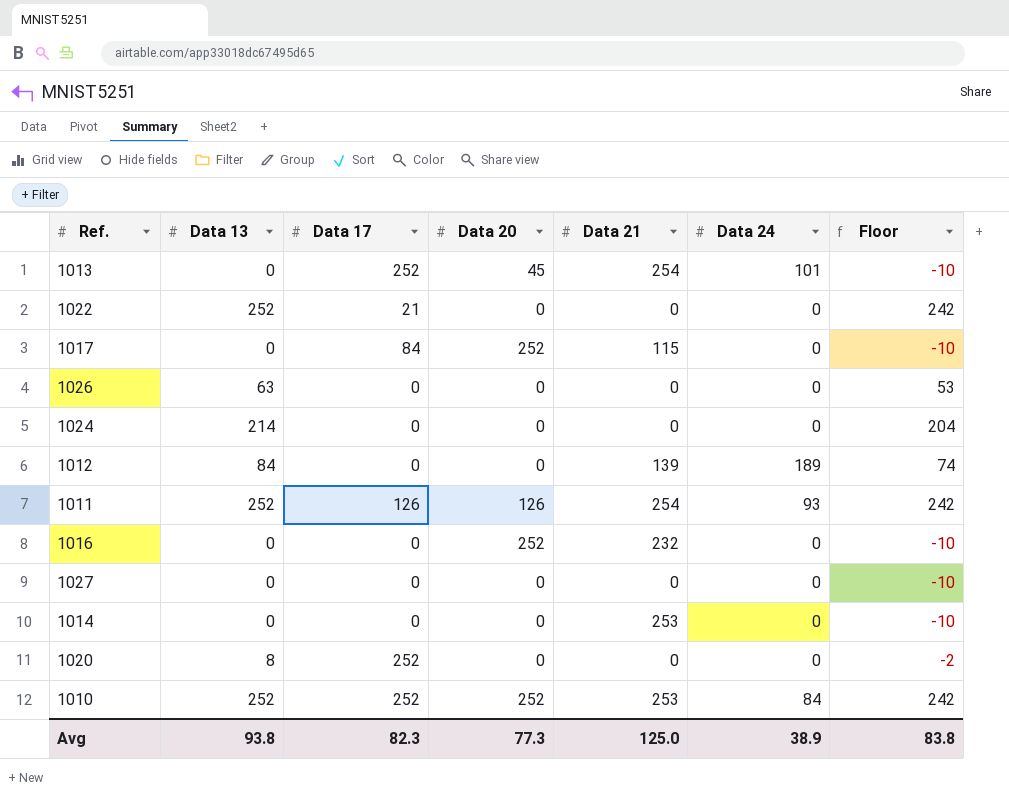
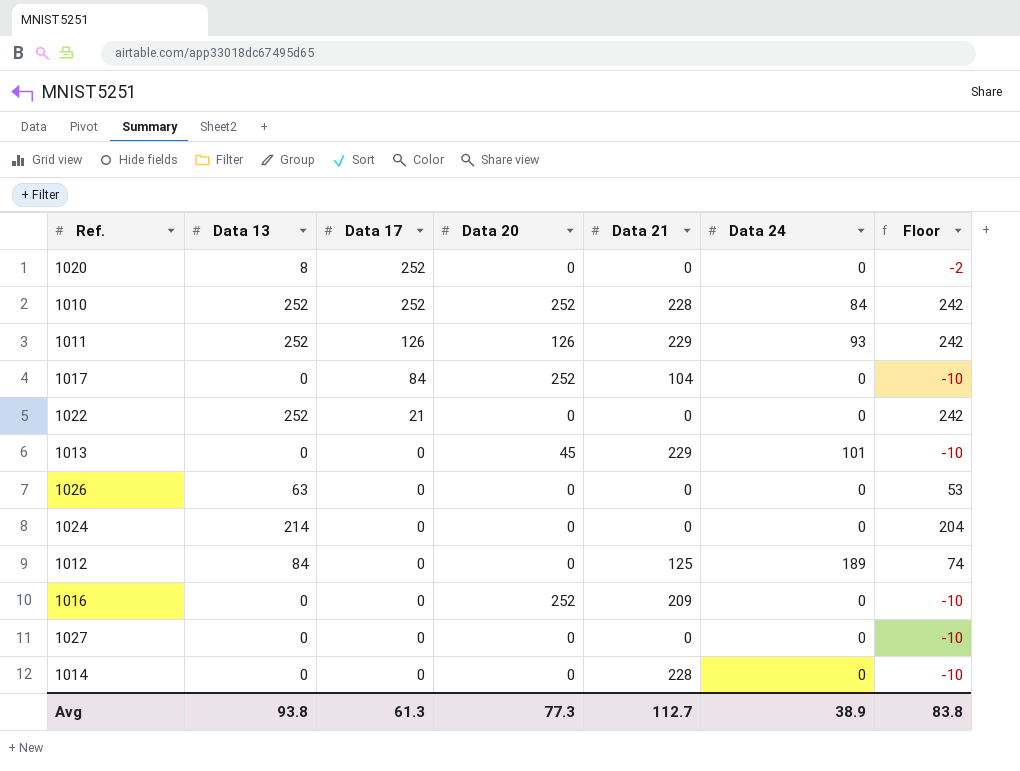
row order: none -> Data 17 descending
1010 | Data 21: 253 -> 228
1011 | Data 21: 254 -> 229
1017 | Data 21: 115 -> 104
1013 | Data 17: 252 -> 0
1013 | Data 21: 254 -> 229
1012 | Data 21: 139 -> 125
1016 | Data 21: 232 -> 209
1014 | Data 21: 253 -> 228
Avg | Data 17: 82.3 -> 61.3
Avg | Data 21: 125.0 -> 112.7

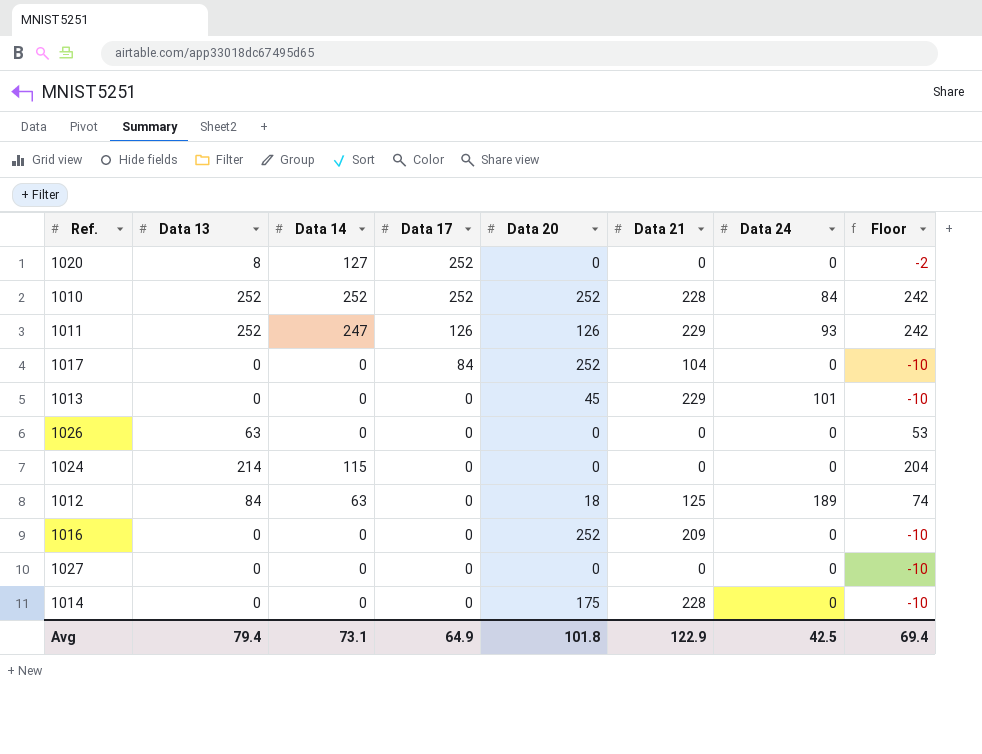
column Data 14 | position: none -> 3
row 1022: 252 | 21 | 0 | 0 | 0 | 242 -> none
1012 | Data 20: 0 -> 18
1014 | Data 20: 0 -> 175
Avg | Data 13: 93.8 -> 79.4
Avg | Data 17: 61.3 -> 64.9
Avg | Data 20: 77.3 -> 101.8
Avg | Data 21: 112.7 -> 122.9
Avg | Data 24: 38.9 -> 42.5
Avg | Floor: 83.8 -> 69.4

